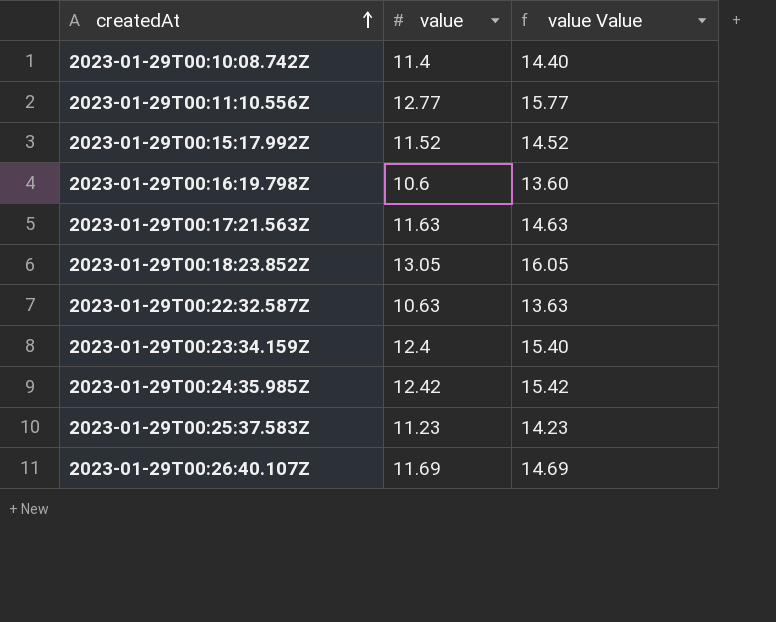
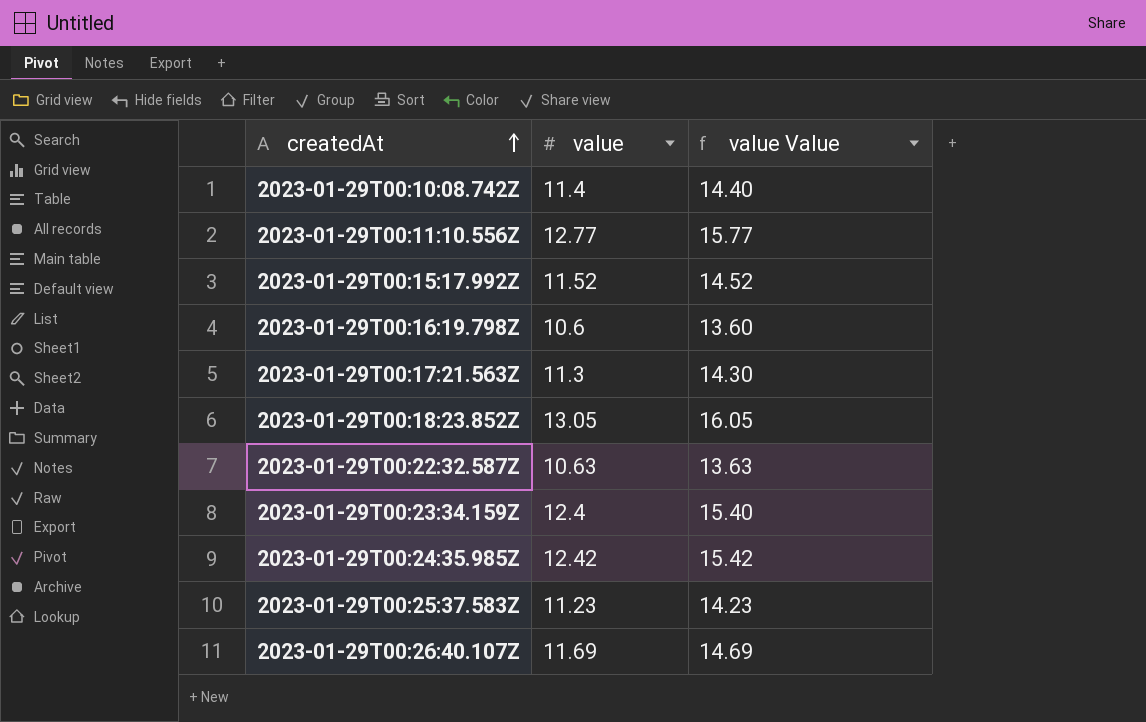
2023-01-29T00:17:21.563Z | value: 11.63 -> 11.3
2023-01-29T00:17:21.563Z | value Value: 14.63 -> 14.30

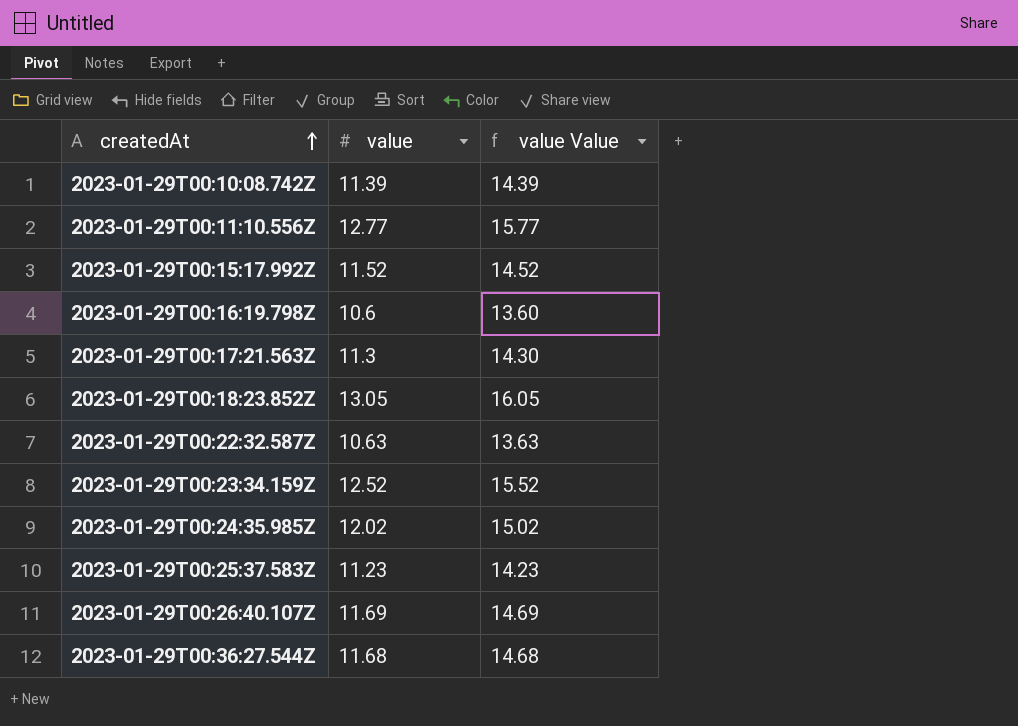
2023-01-29T00:10:08.742Z | value: 11.4 -> 11.39
2023-01-29T00:10:08.742Z | value Value: 14.40 -> 14.39
2023-01-29T00:23:34.159Z | value: 12.4 -> 12.52
2023-01-29T00:23:34.159Z | value Value: 15.40 -> 15.52
2023-01-29T00:24:35.985Z | value: 12.42 -> 12.02
2023-01-29T00:24:35.985Z | value Value: 15.42 -> 15.02
row 2023-01-29T00:36:27.544Z: none -> 11.68 | 14.68

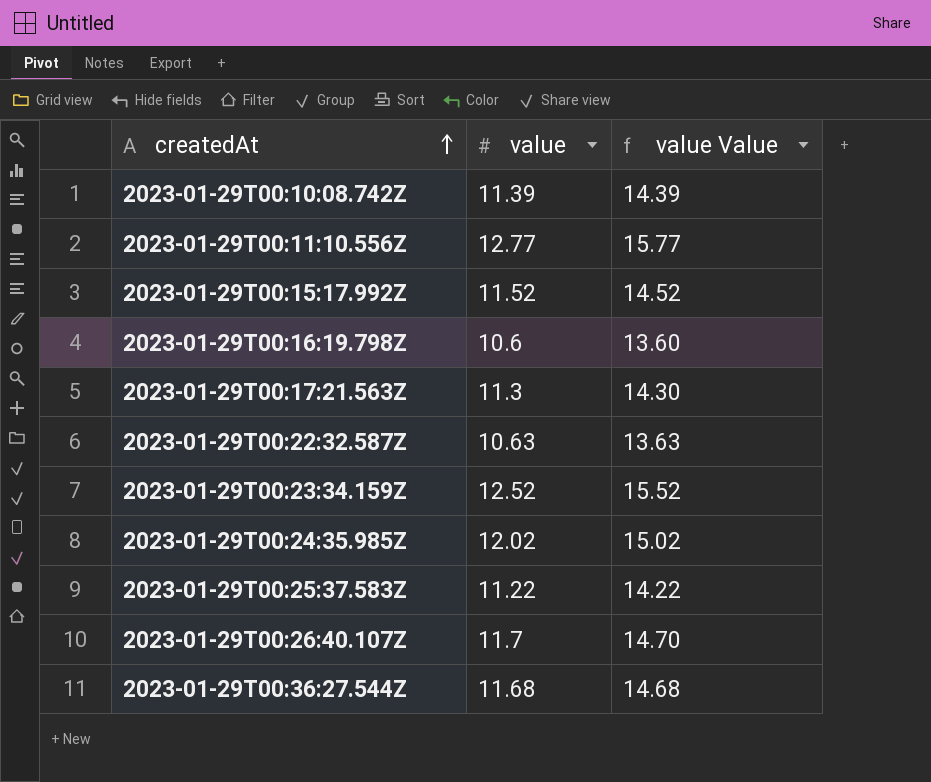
row 2023-01-29T00:18:23.852Z: 13.05 | 16.05 -> none
2023-01-29T00:25:37.583Z | value: 11.23 -> 11.22
2023-01-29T00:25:37.583Z | value Value: 14.23 -> 14.22
2023-01-29T00:26:40.107Z | value: 11.69 -> 11.7
2023-01-29T00:26:40.107Z | value Value: 14.69 -> 14.70

